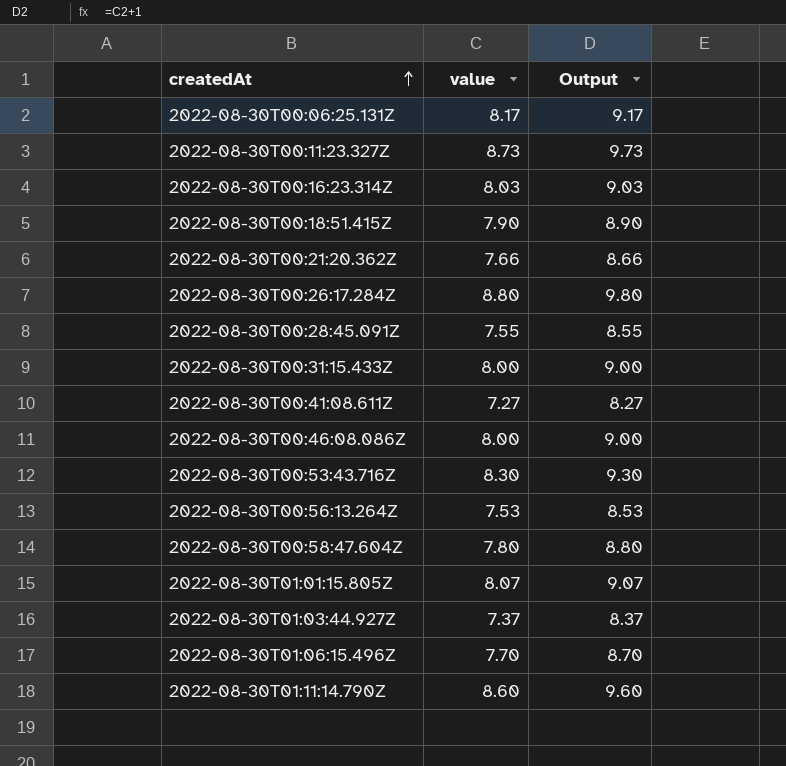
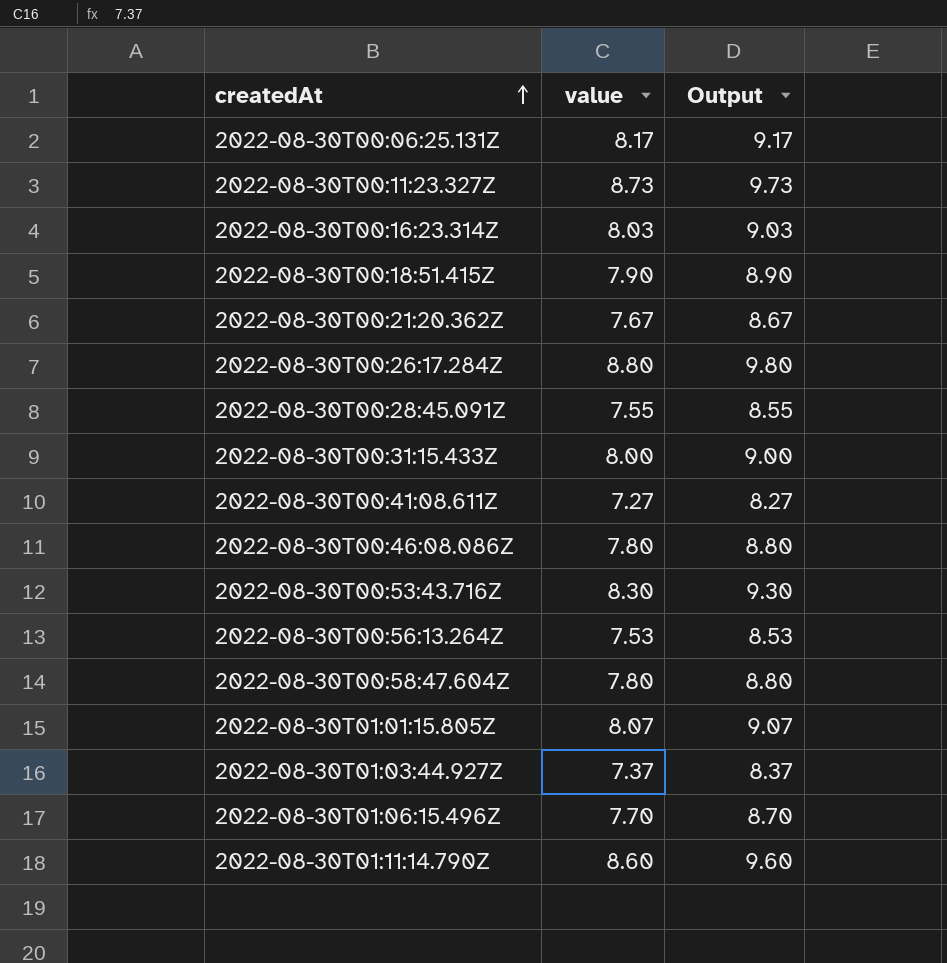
2022-08-30T00:21:20.362Z | value: 7.66 -> 7.67
2022-08-30T00:21:20.362Z | Output: 8.66 -> 8.67
2022-08-30T00:46:08.086Z | value: 8.00 -> 7.80
2022-08-30T00:46:08.086Z | Output: 9.00 -> 8.80

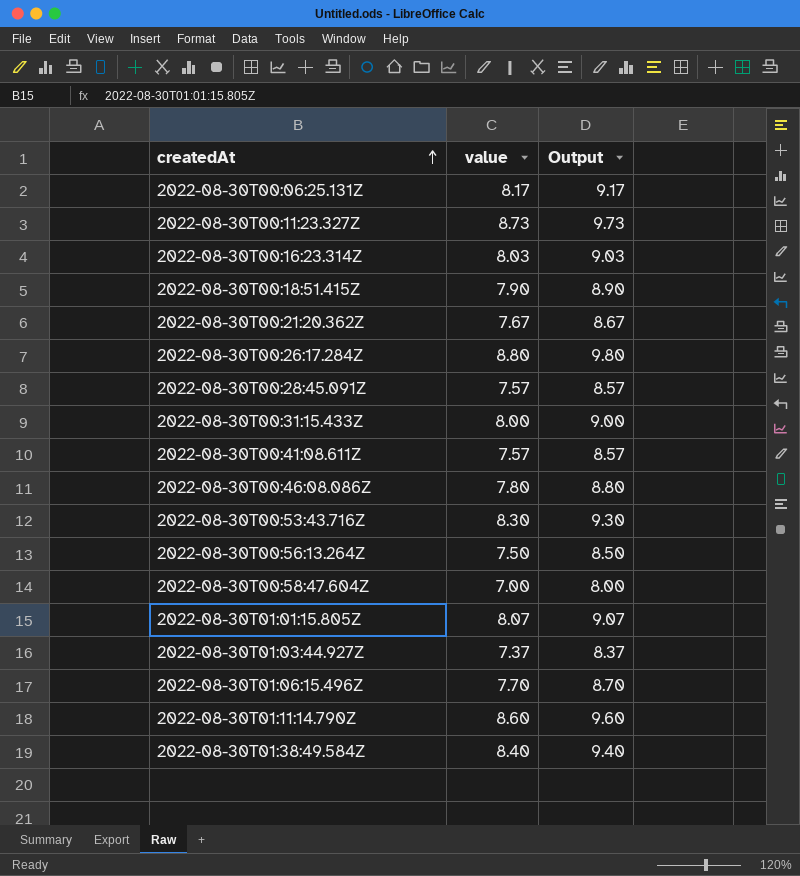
2022-08-30T00:28:45.091Z | value: 7.55 -> 7.57
2022-08-30T00:28:45.091Z | Output: 8.55 -> 8.57
2022-08-30T00:41:08.611Z | value: 7.27 -> 7.57
2022-08-30T00:41:08.611Z | Output: 8.27 -> 8.57
2022-08-30T00:56:13.264Z | value: 7.53 -> 7.50
2022-08-30T00:56:13.264Z | Output: 8.53 -> 8.50
2022-08-30T00:58:47.604Z | value: 7.80 -> 7.00
2022-08-30T00:58:47.604Z | Output: 8.80 -> 8.00
row 2022-08-30T01:38:49.584Z: none -> 8.40 | 9.40

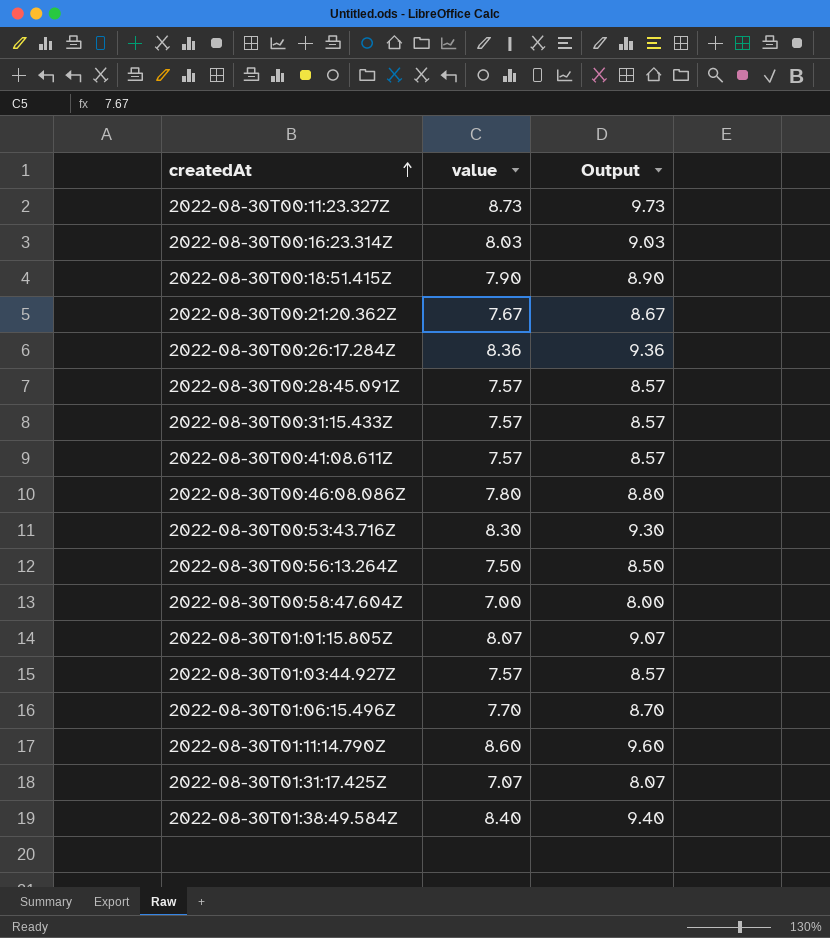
row 2022-08-30T00:06:25.131Z: 8.17 | 9.17 -> none
2022-08-30T00:26:17.284Z | value: 8.80 -> 8.36
2022-08-30T00:26:17.284Z | Output: 9.80 -> 9.36
2022-08-30T00:31:15.433Z | value: 8.00 -> 7.57
2022-08-30T00:31:15.433Z | Output: 9.00 -> 8.57
2022-08-30T01:03:44.927Z | value: 7.37 -> 7.57
2022-08-30T01:03:44.927Z | Output: 8.37 -> 8.57
row 2022-08-30T01:31:17.425Z: none -> 7.07 | 8.07

